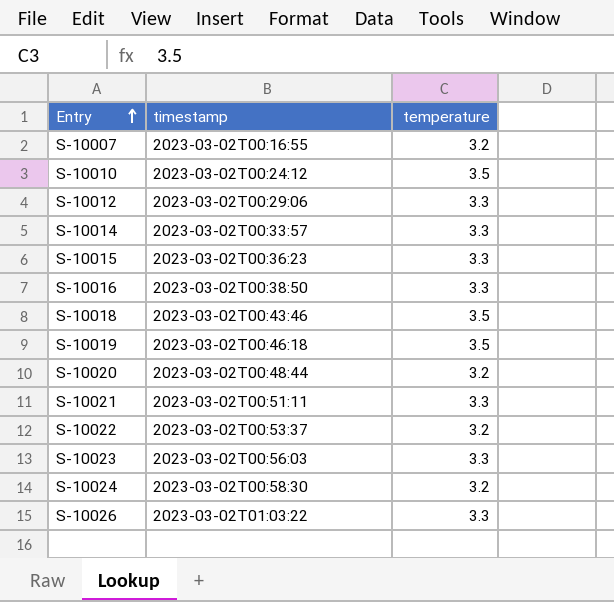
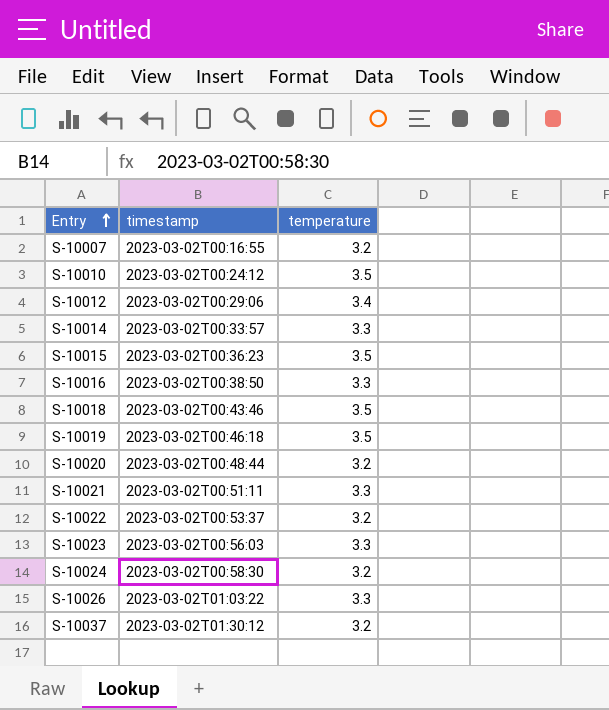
S-10012 | temperature: 3.3 -> 3.4
S-10015 | temperature: 3.3 -> 3.5
row S-10037: none -> 2023-03-02T01:30:12 | 3.2

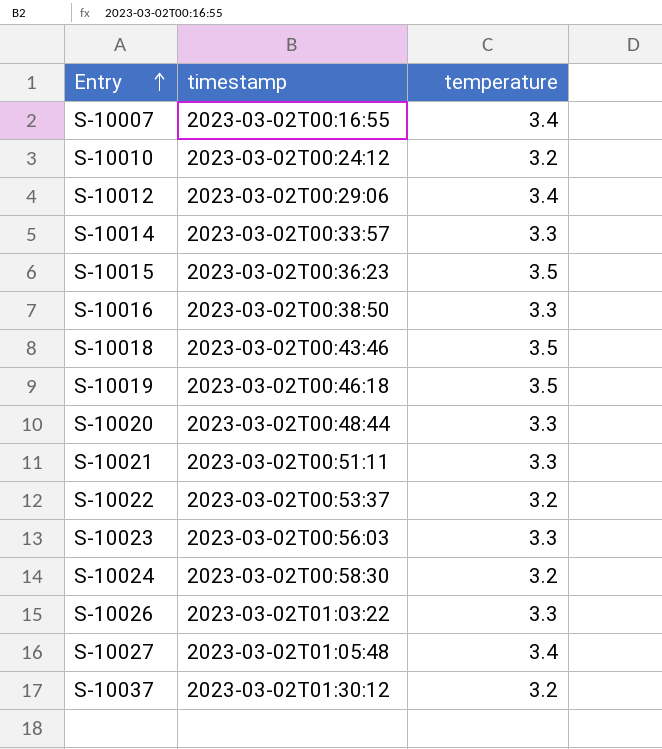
S-10007 | temperature: 3.2 -> 3.4
S-10010 | temperature: 3.5 -> 3.2
S-10020 | temperature: 3.2 -> 3.3
row S-10027: none -> 2023-03-02T01:05:48 | 3.4

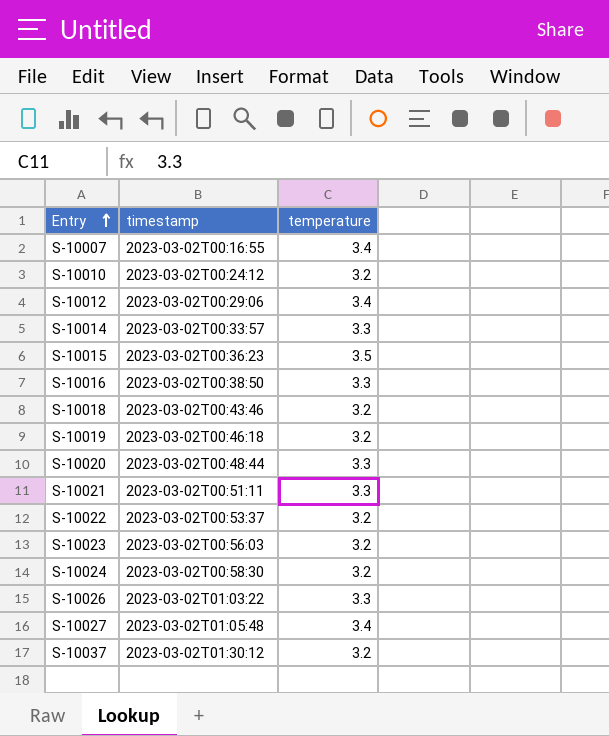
S-10018 | temperature: 3.5 -> 3.2
S-10019 | temperature: 3.5 -> 3.2
S-10023 | temperature: 3.3 -> 3.2

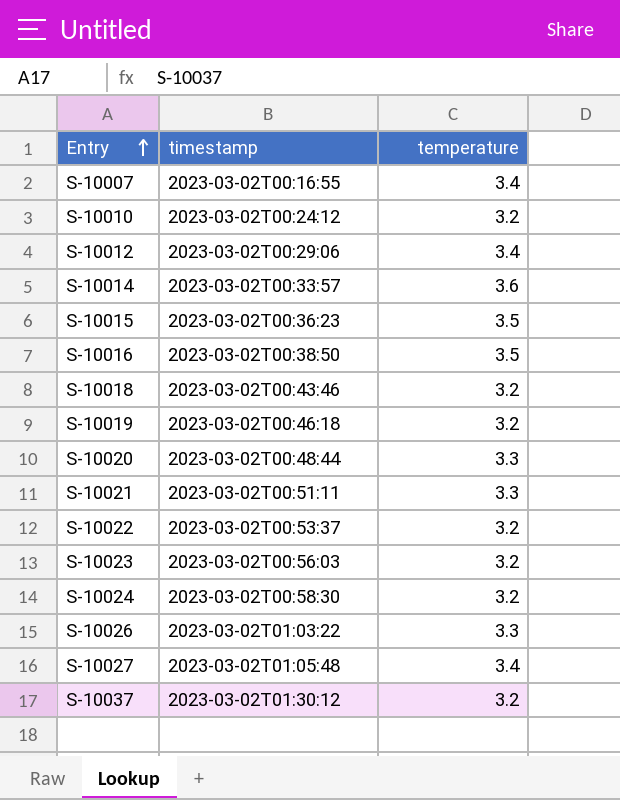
S-10014 | temperature: 3.3 -> 3.6
S-10016 | temperature: 3.3 -> 3.5

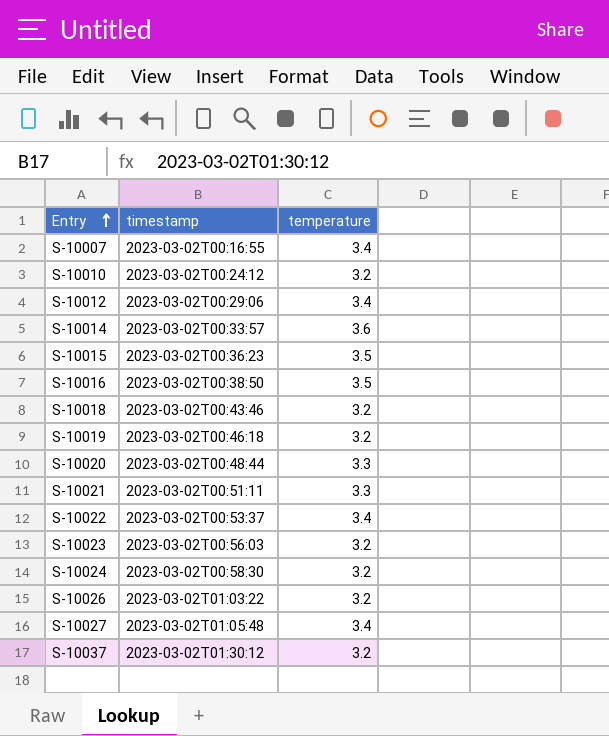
S-10022 | temperature: 3.2 -> 3.4
S-10026 | temperature: 3.3 -> 3.2

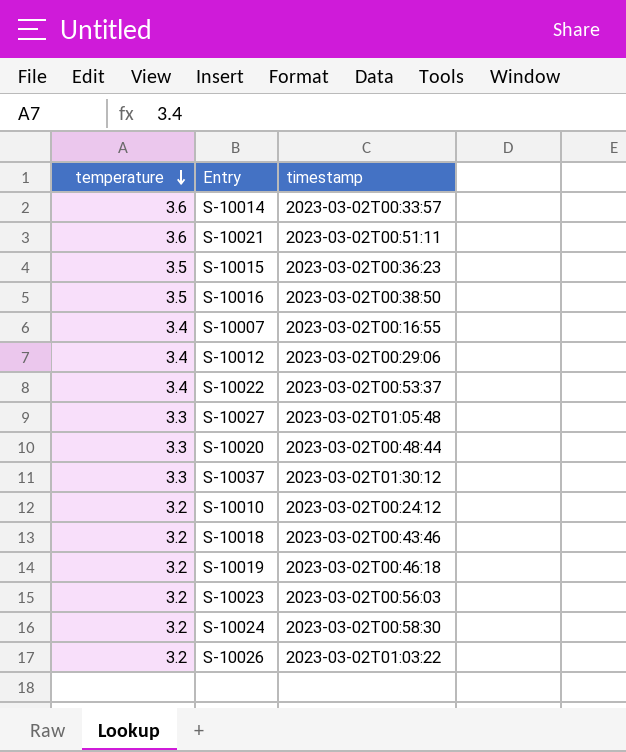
row order: Entry ascending -> temperature descending
column temperature | position: 3 -> 1
S-10021 | temperature: 3.3 -> 3.6
S-10027 | temperature: 3.4 -> 3.3
S-10037 | temperature: 3.2 -> 3.3

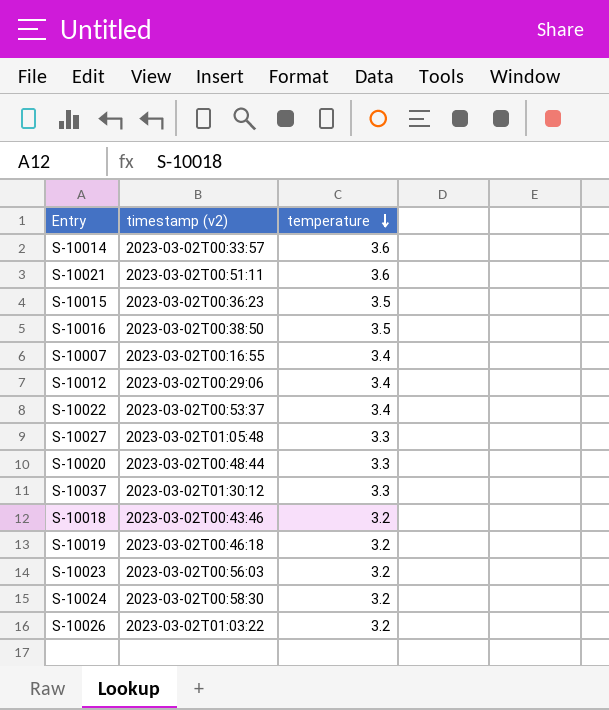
column name: timestamp -> timestamp (v2)
column temperature | position: 1 -> 3
row S-10010: 3.2 | 2023-03-02T00:24:12 -> none

